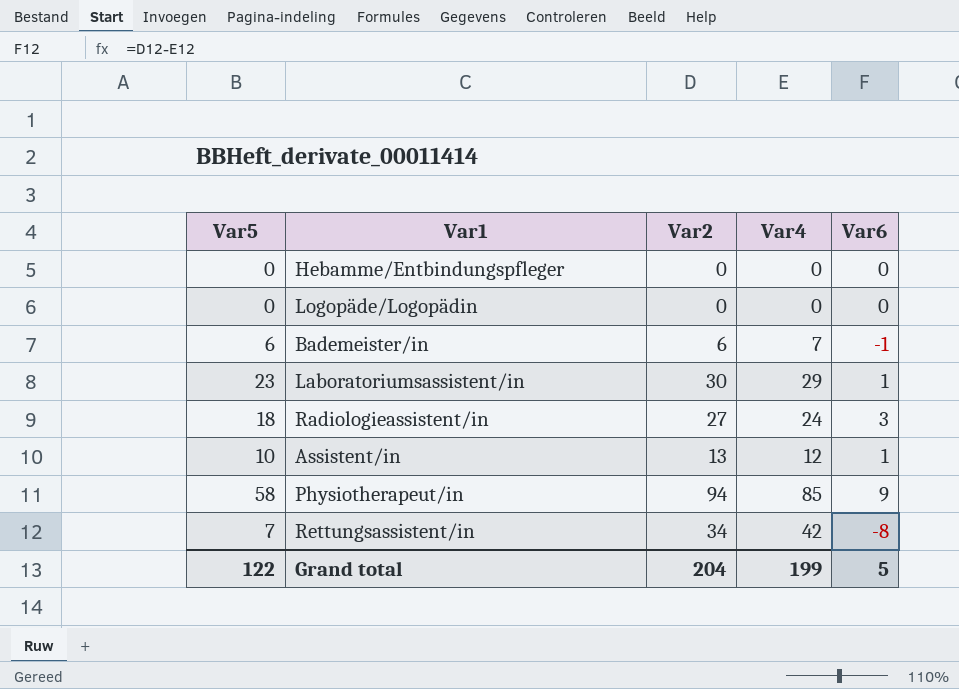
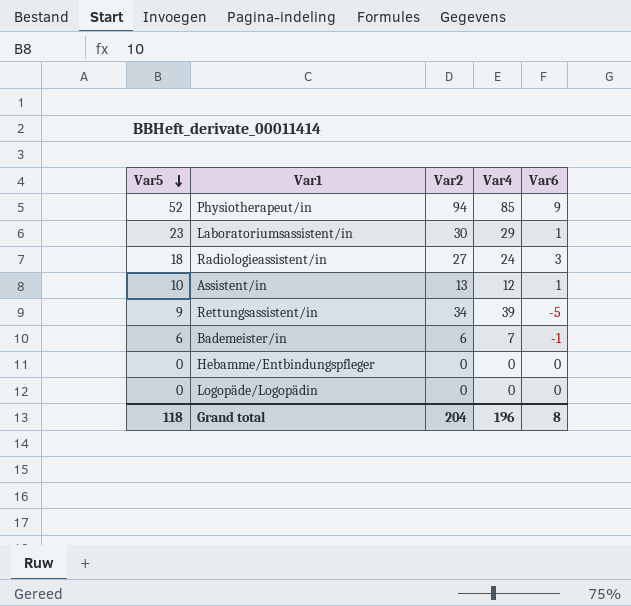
row order: none -> Var5 descending
Physiotherapeut/in | Var5: 58 -> 52
Rettungsassistent/in | Var5: 7 -> 9
Rettungsassistent/in | Var4: 42 -> 39
Rettungsassistent/in | Var6: -8 -> -5
Grand total | Var5: 122 -> 118
Grand total | Var4: 199 -> 196
Grand total | Var6: 5 -> 8

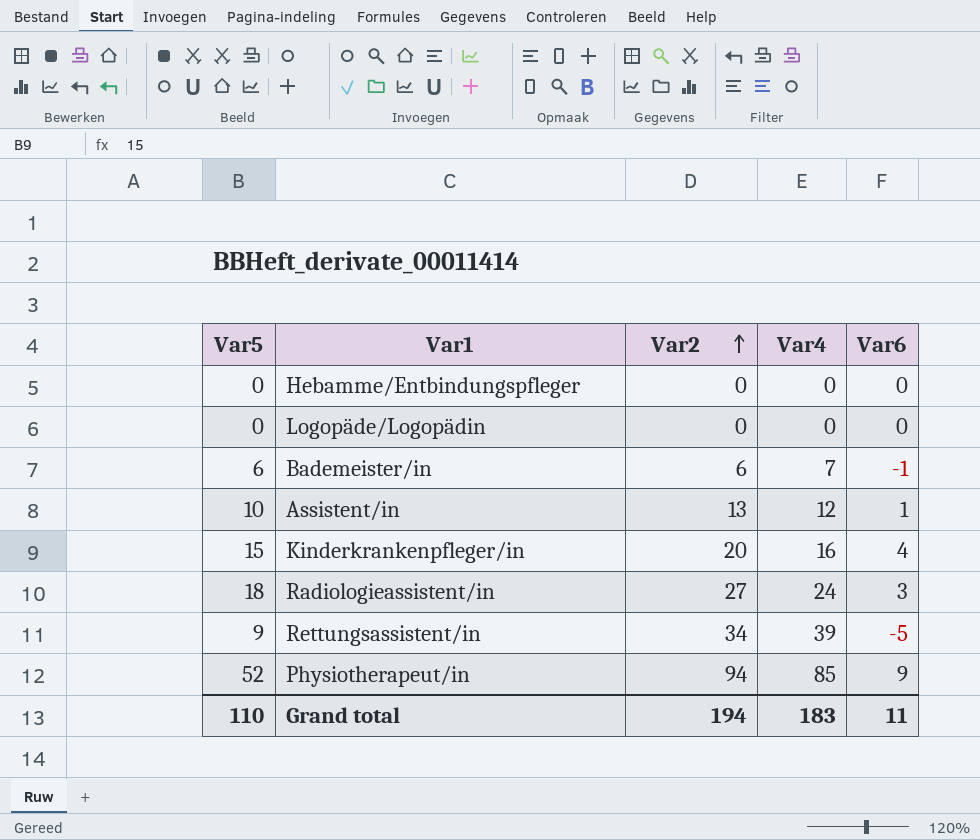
row order: Var5 descending -> Var2 ascending
row Laboratoriumsassistent/in: 23 | 30 | 29 | 1 -> none
row Kinderkrankenpfleger/in: none -> 15 | 20 | 16 | 4
Grand total | Var5: 118 -> 110
Grand total | Var2: 204 -> 194
Grand total | Var4: 196 -> 183
Grand total | Var6: 8 -> 11

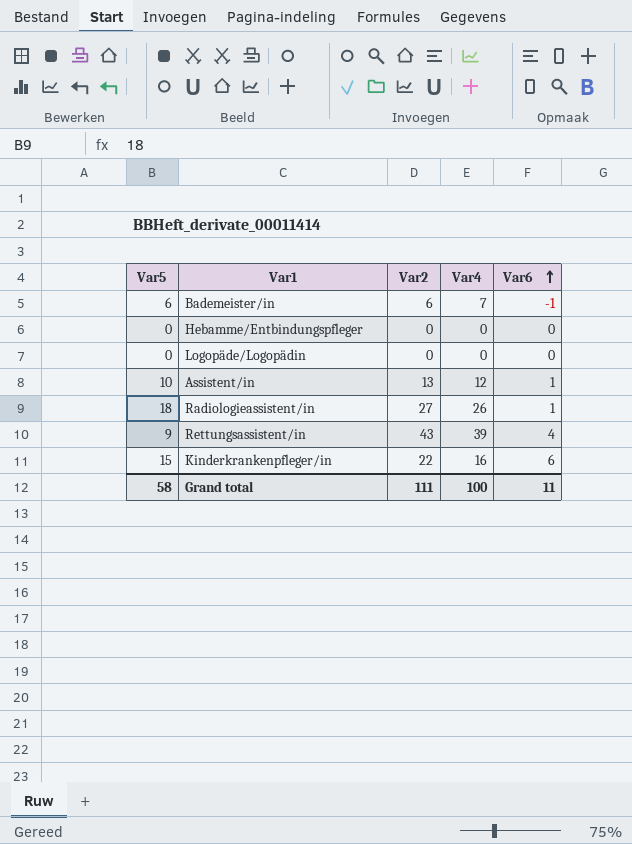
row order: Var2 ascending -> Var6 ascending
row Physiotherapeut/in: 52 | 94 | 85 | 9 -> none
Radiologieassistent/in | Var4: 24 -> 26
Radiologieassistent/in | Var6: 3 -> 1
Rettungsassistent/in | Var2: 34 -> 43
Rettungsassistent/in | Var6: -5 -> 4
Kinderkrankenpfleger/in | Var2: 20 -> 22
Kinderkrankenpfleger/in | Var6: 4 -> 6
Grand total | Var5: 110 -> 58
Grand total | Var2: 194 -> 111
Grand total | Var4: 183 -> 100

